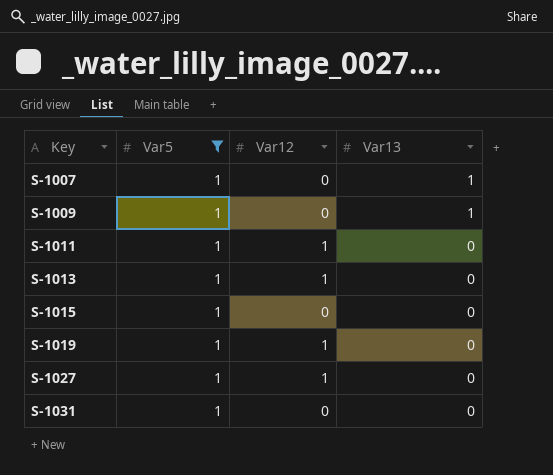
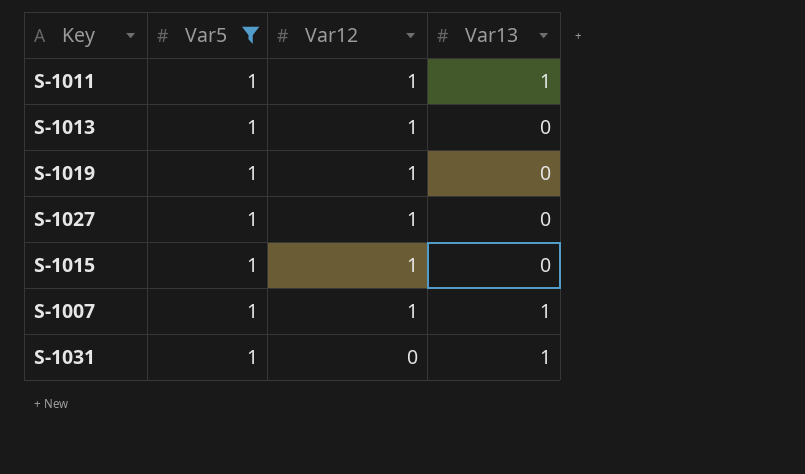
row order: Key ascending -> Var12 descending
row S-1009: 1 | 0 | 1 -> none
S-1011 | Var13: 0 -> 1
S-1015 | Var12: 0 -> 1
S-1007 | Var12: 0 -> 1
S-1031 | Var13: 0 -> 1

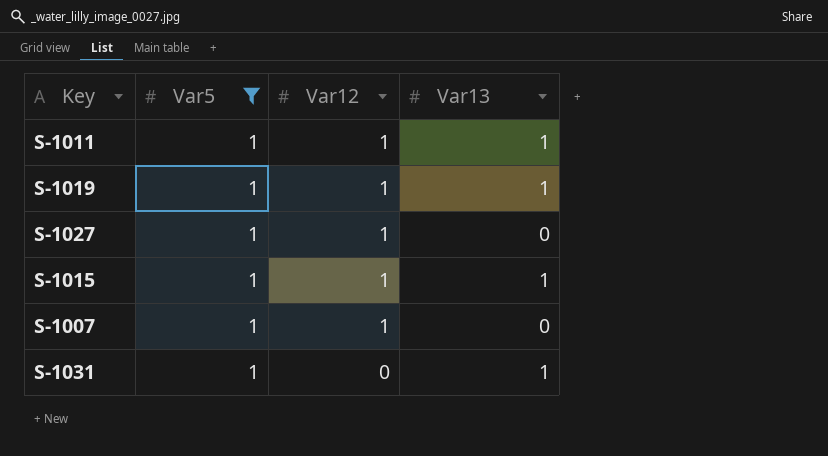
row S-1013: 1 | 1 | 0 -> none
S-1019 | Var13: 0 -> 1
S-1015 | Var13: 0 -> 1
S-1007 | Var13: 1 -> 0

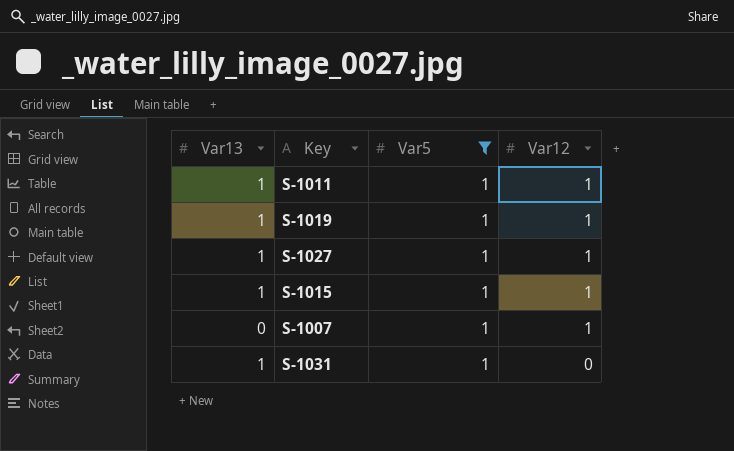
column Var13 | position: 4 -> 1
S-1027 | Var13: 0 -> 1

